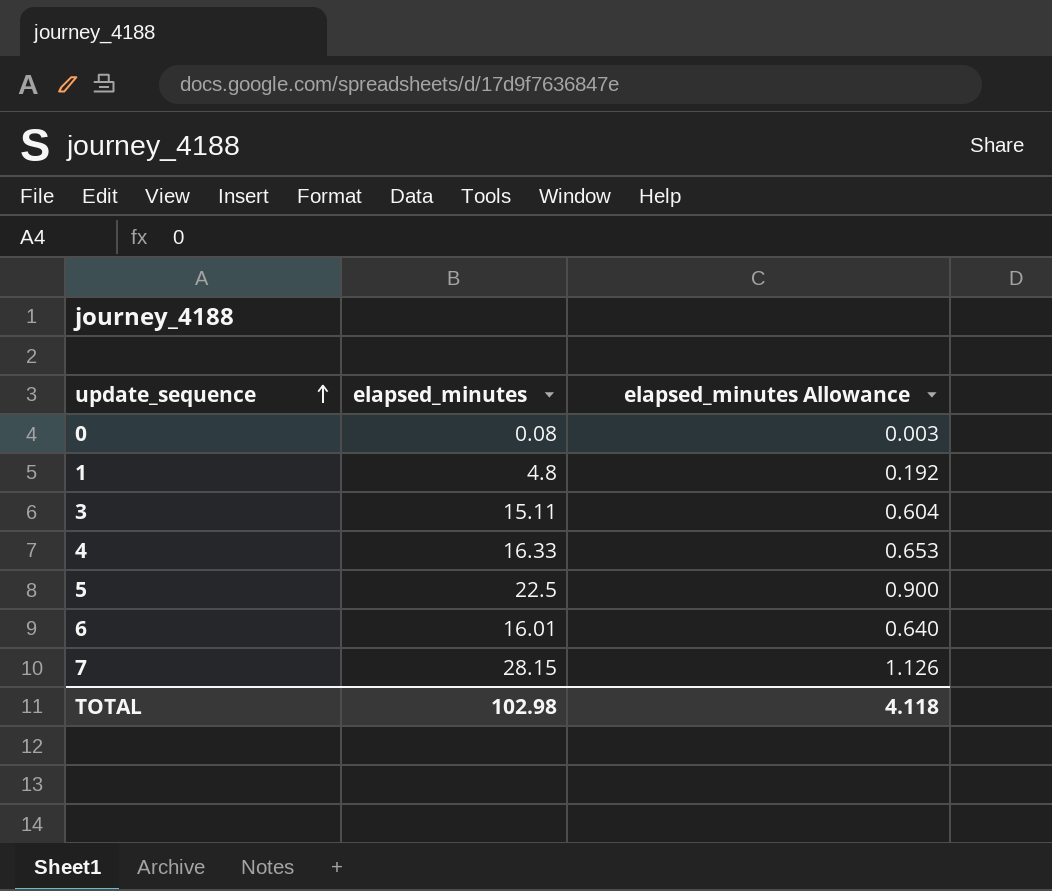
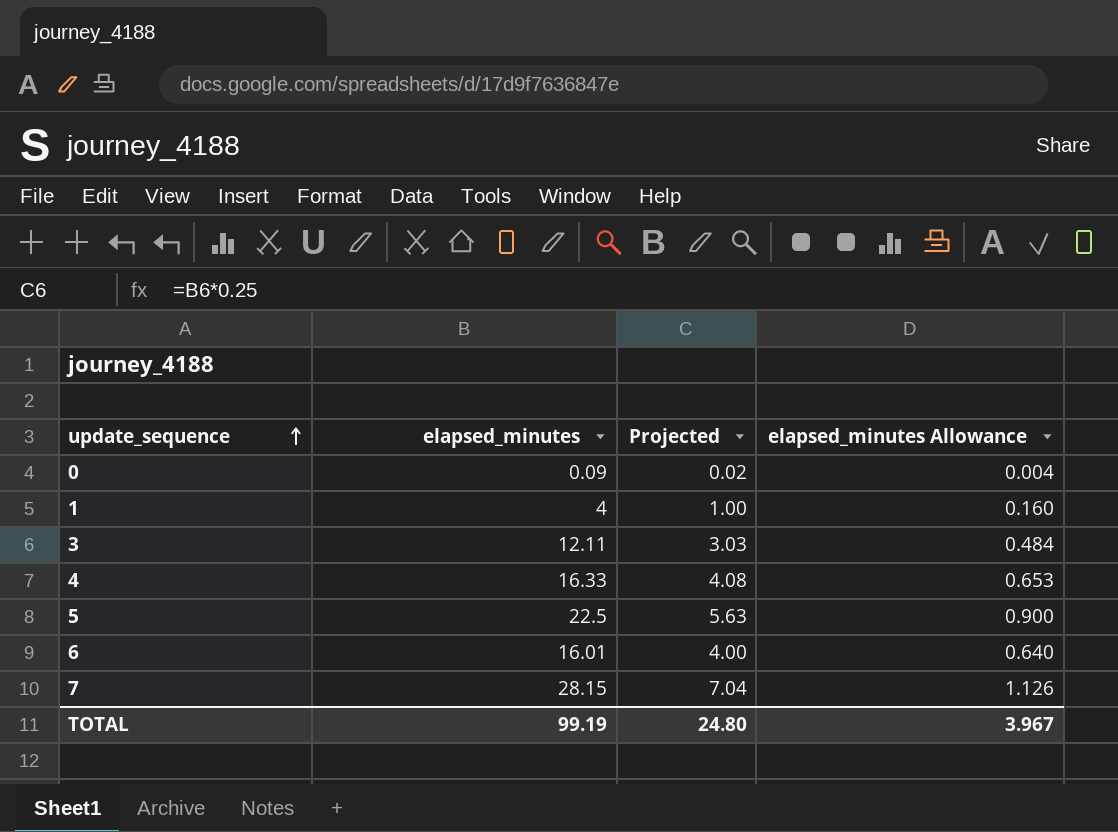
column Projected | formula: none -> [elapsed_minutes] * 0.25
0 | elapsed_minutes: 0.08 -> 0.09
0 | elapsed_minutes Allowance: 0.003 -> 0.004
1 | elapsed_minutes: 4.8 -> 4
1 | elapsed_minutes Allowance: 0.192 -> 0.160
3 | elapsed_minutes: 15.11 -> 12.11
3 | elapsed_minutes Allowance: 0.604 -> 0.484
TOTAL | elapsed_minutes: 102.98 -> 99.19
TOTAL | elapsed_minutes Allowance: 4.118 -> 3.967

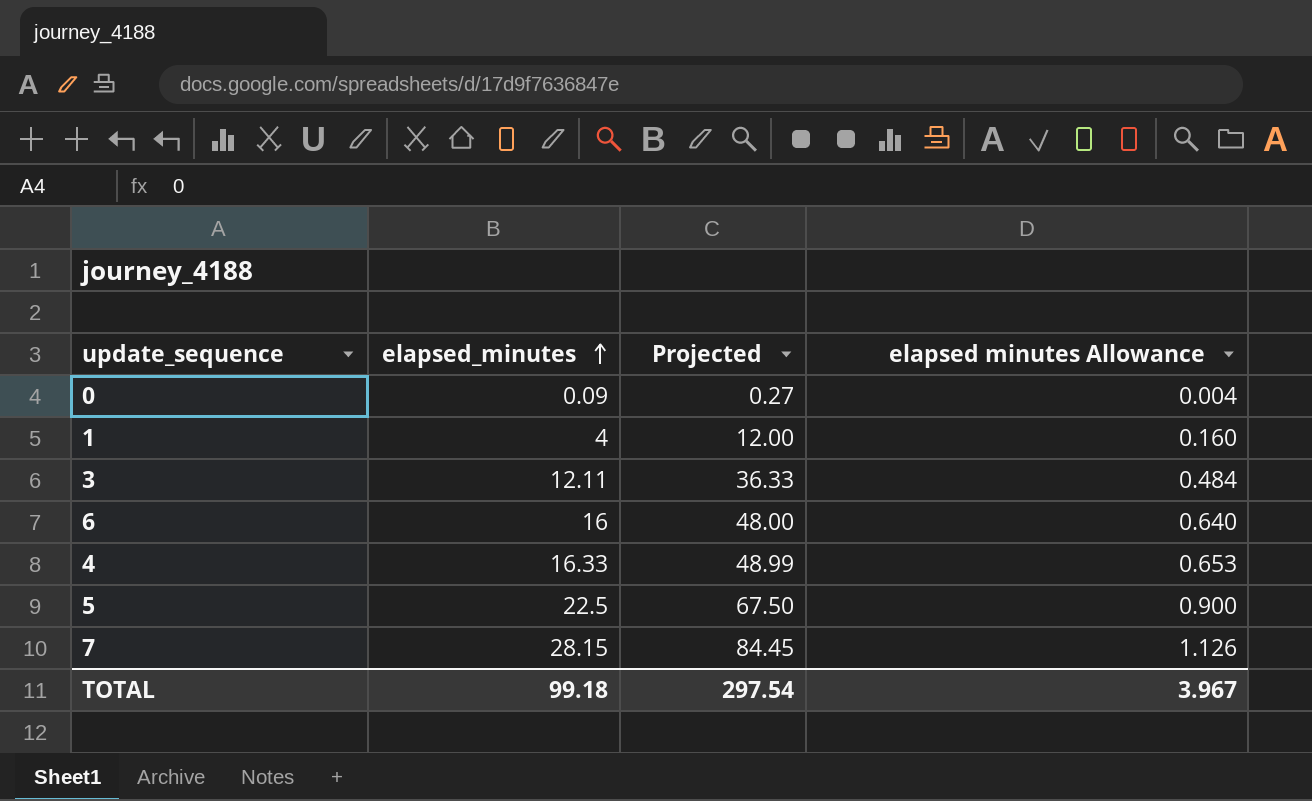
row order: update_sequence ascending -> elapsed_minutes ascending
column Projected | formula: [elapsed_minutes] * 0.25 -> [elapsed_minutes] * 3
column name: elapsed_minutes Allowance -> elapsed minutes Allowance
6 | elapsed_minutes: 16.01 -> 16
TOTAL | elapsed_minutes: 99.19 -> 99.18
TOTAL | Projected: 24.80 -> 297.54

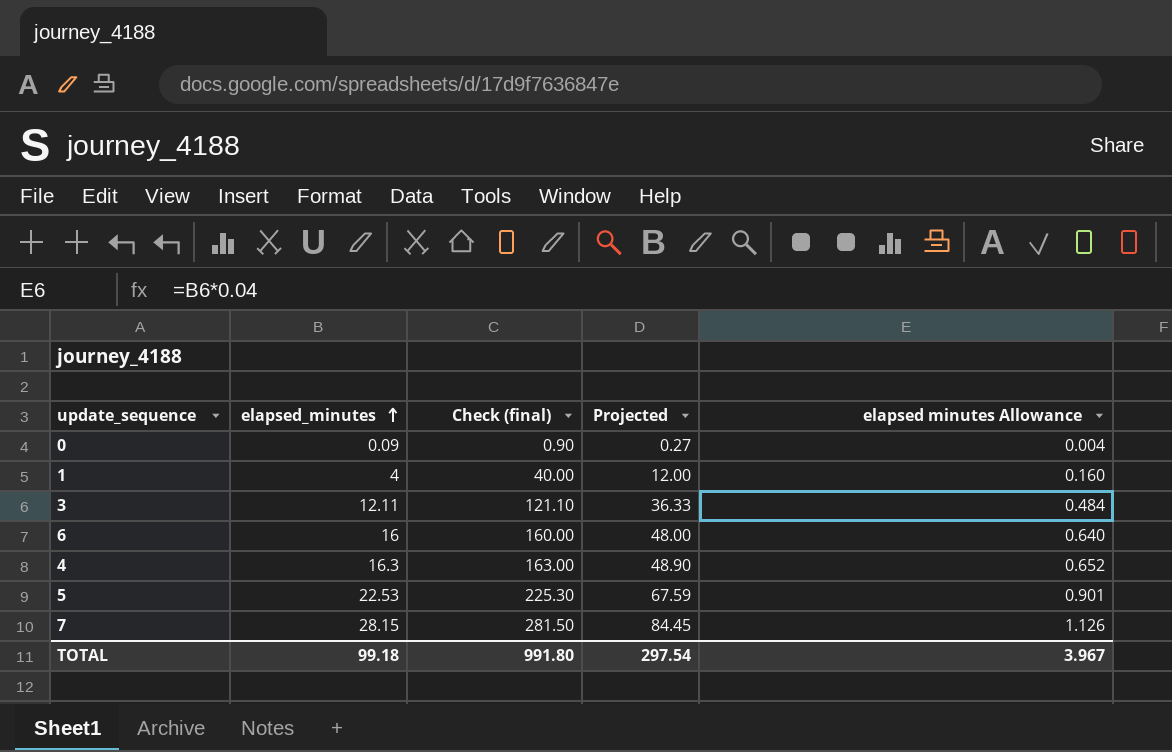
column Check (final) | formula: none -> [elapsed_minutes] * 10
4 | elapsed_minutes: 16.33 -> 16.3
4 | Projected: 48.99 -> 48.90
4 | elapsed minutes Allowance: 0.653 -> 0.652
5 | elapsed_minutes: 22.5 -> 22.53
5 | Projected: 67.50 -> 67.59
5 | elapsed minutes Allowance: 0.900 -> 0.901

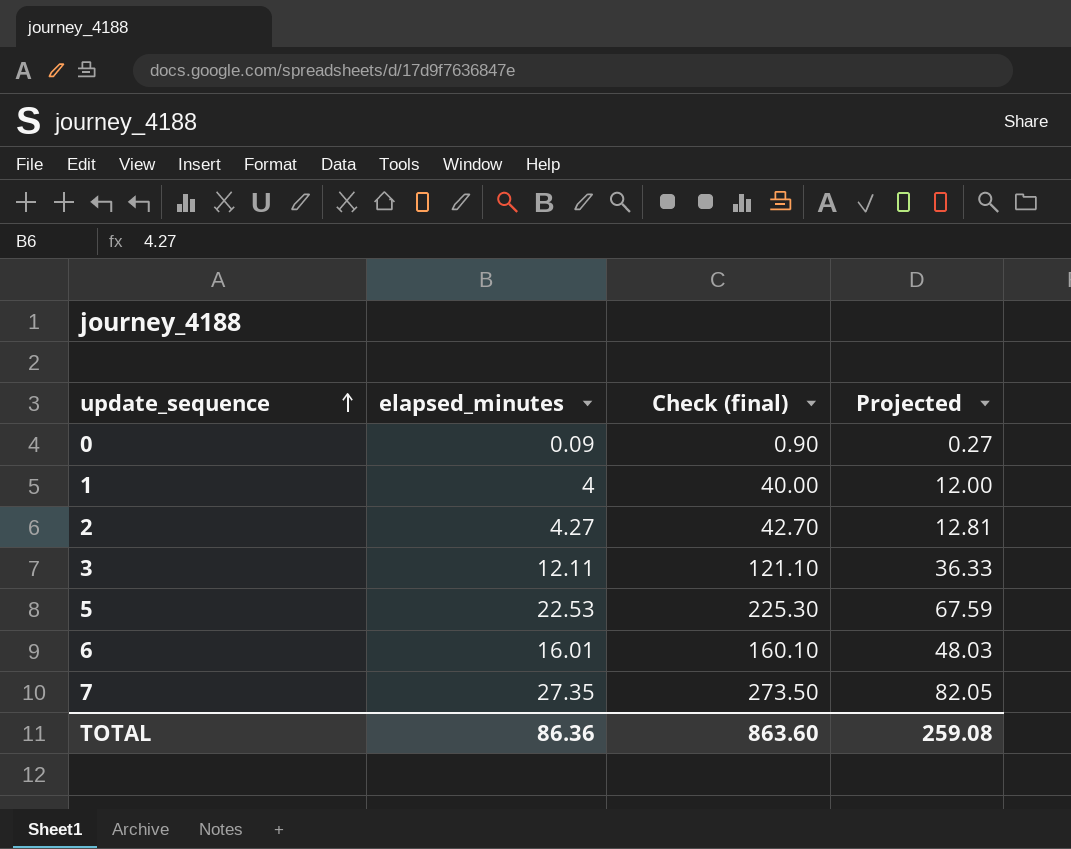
row order: elapsed_minutes ascending -> update_sequence ascending
column elapsed minutes Allowance | formula: [elapsed_minutes] * 0.04 -> none
row 4: 16.3 | 163.00 | 48.90 | 0.652 -> none
row 2: none -> 4.27 | 42.70 | 12.81
6 | elapsed_minutes: 16 -> 16.01
6 | Check (final): 160.00 -> 160.10
6 | Projected: 48.00 -> 48.03
7 | elapsed_minutes: 28.15 -> 27.35
7 | Check (final): 281.50 -> 273.50
7 | Projected: 84.45 -> 82.05
TOTAL | elapsed_minutes: 99.18 -> 86.36
TOTAL | Check (final): 991.80 -> 863.60
TOTAL | Projected: 297.54 -> 259.08

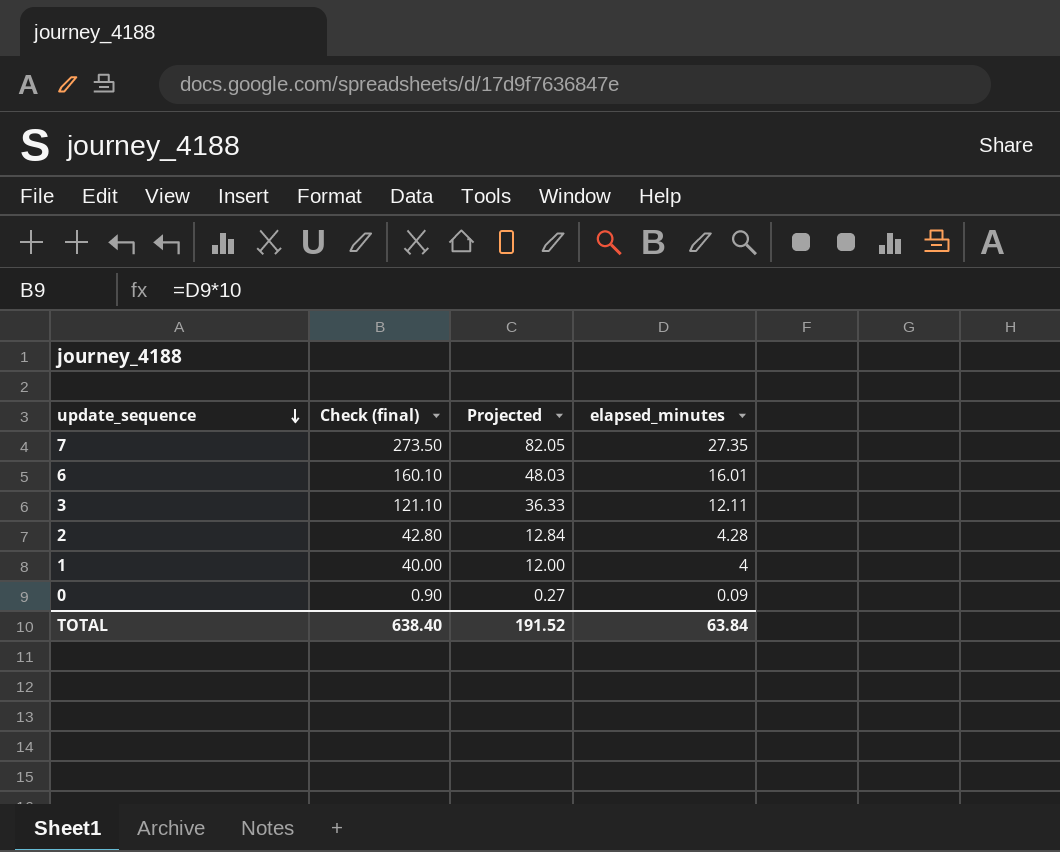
row order: update_sequence ascending -> update_sequence descending
column elapsed_minutes | position: 2 -> 4
row 5: 22.53 | 225.30 | 67.59 -> none
2 | Check (final): 42.70 -> 42.80
2 | Projected: 12.81 -> 12.84
2 | elapsed_minutes: 4.27 -> 4.28
TOTAL | Check (final): 863.60 -> 638.40
TOTAL | Projected: 259.08 -> 191.52
TOTAL | elapsed_minutes: 86.36 -> 63.84

